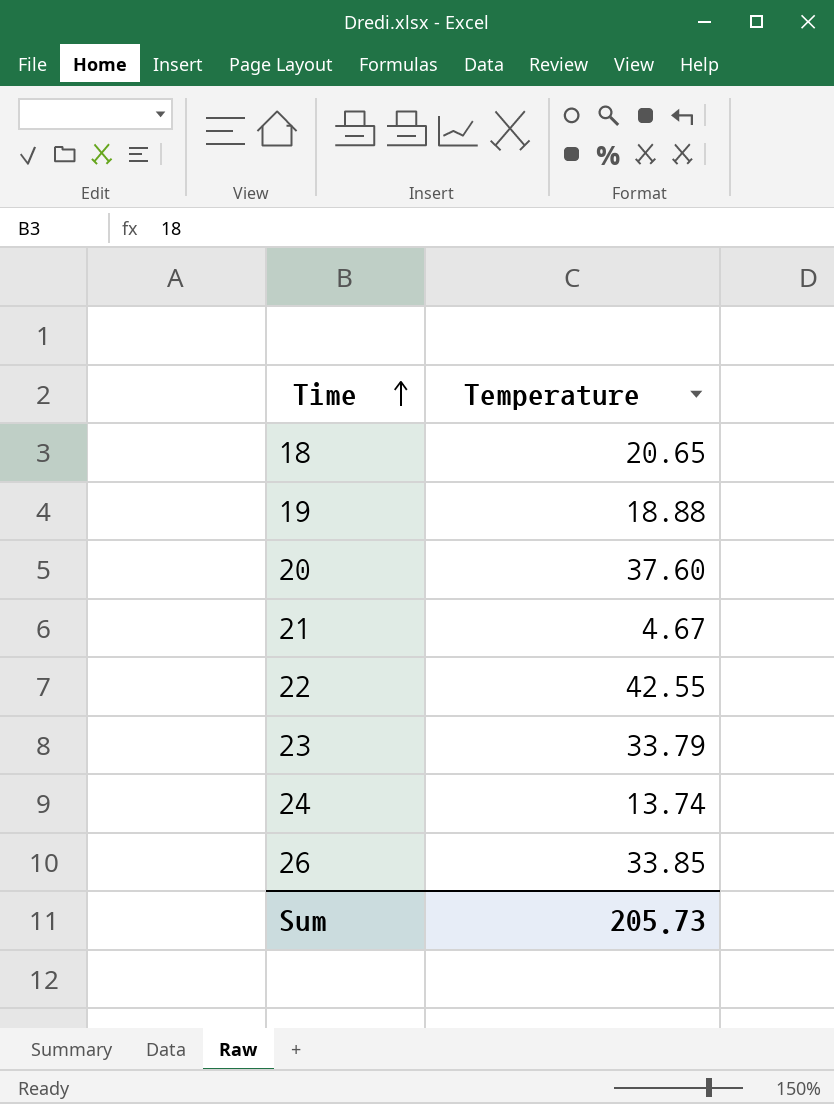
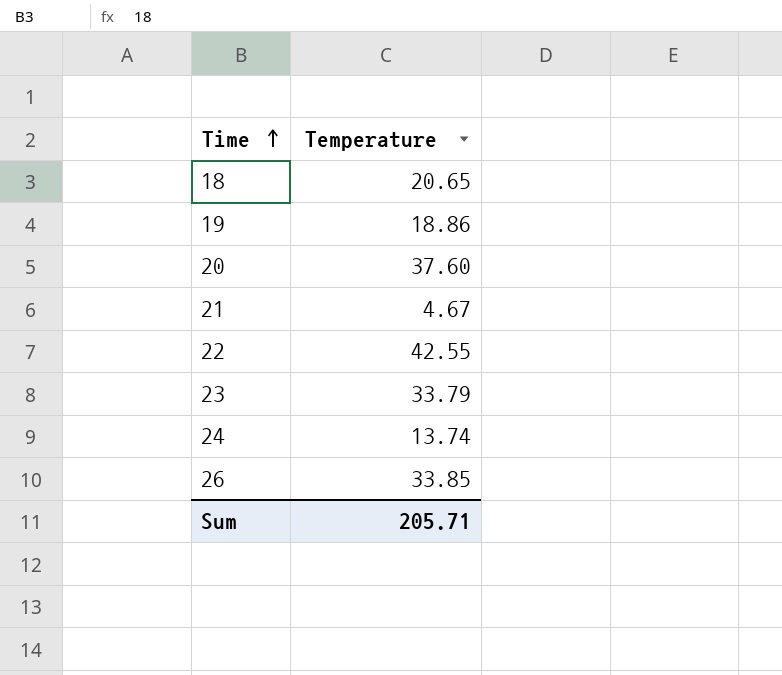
19 | Temperature: 18.88 -> 18.86
Sum | Temperature: 205.73 -> 205.71

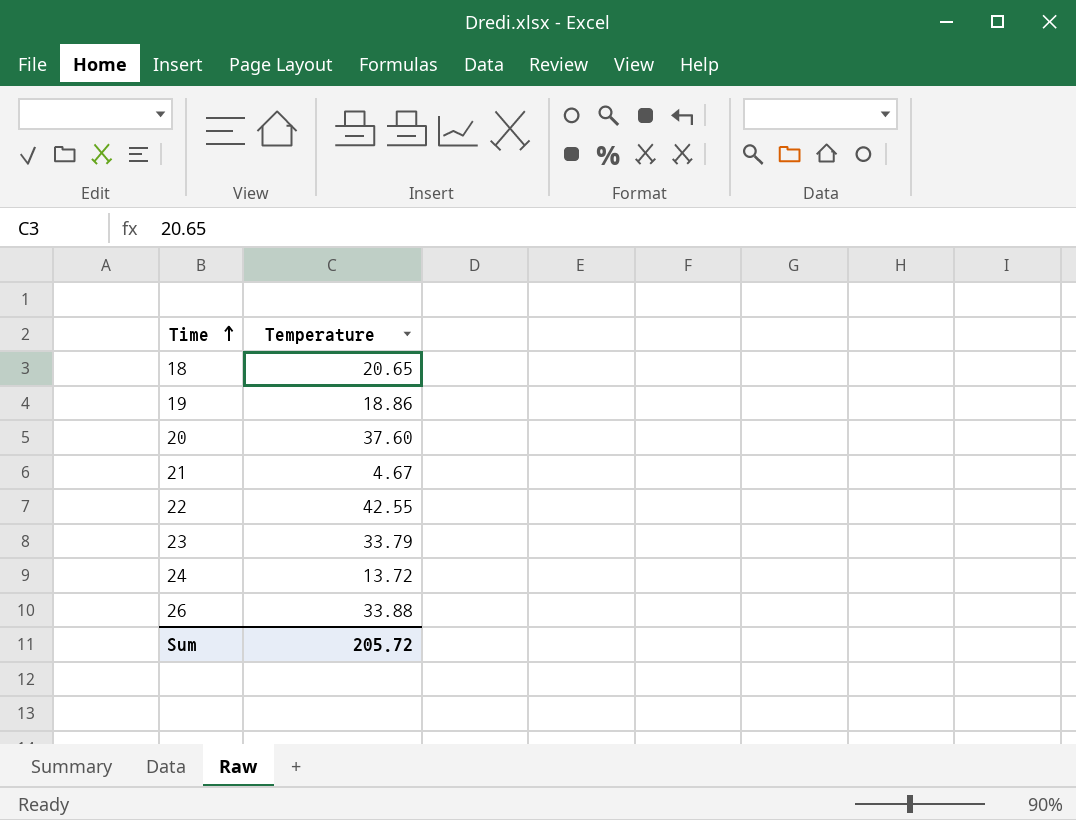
24 | Temperature: 13.74 -> 13.72
26 | Temperature: 33.85 -> 33.88
Sum | Temperature: 205.71 -> 205.72

